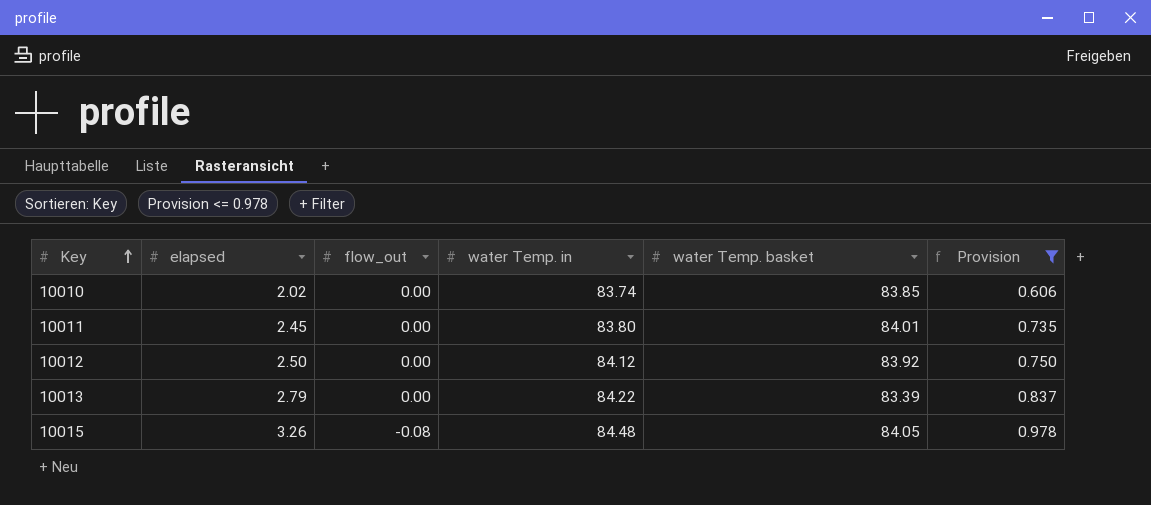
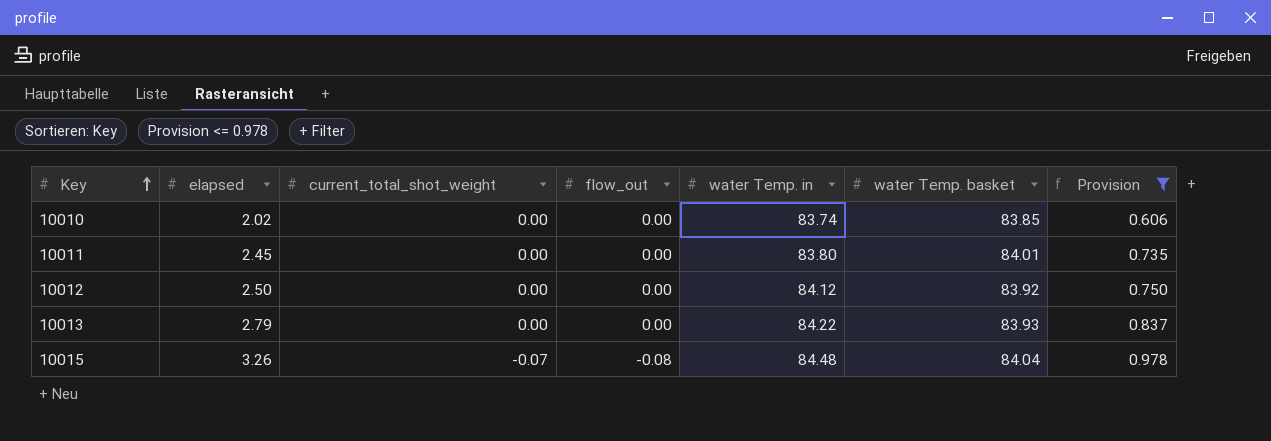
column current_total_shot_weight | position: none -> 3
10013 | water Temp. basket: 83.39 -> 83.93
10015 | water Temp. basket: 84.05 -> 84.04

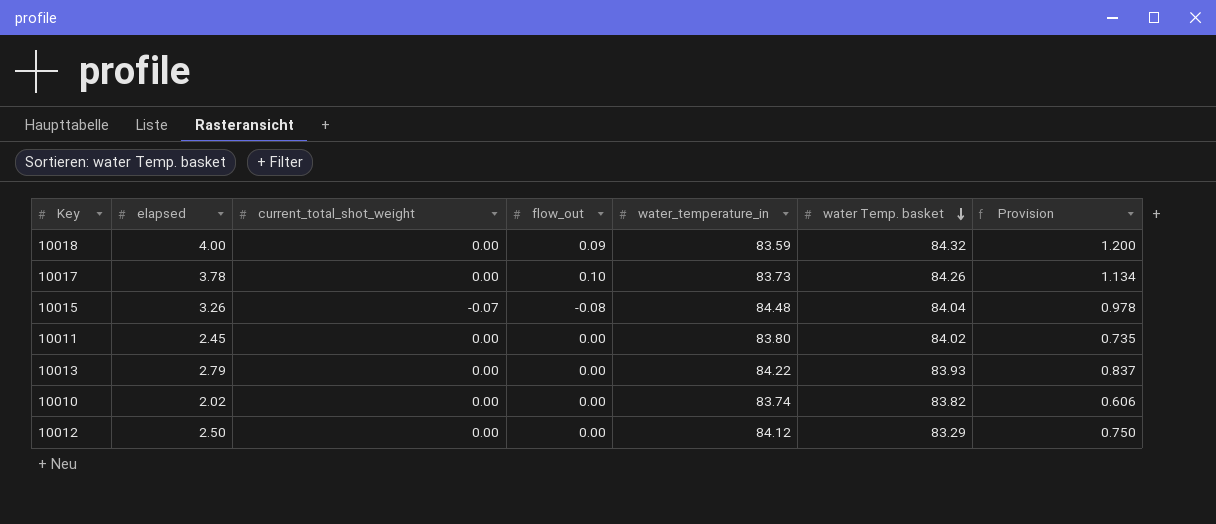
filter: Provision <= 0.978 -> none
row order: Key ascending -> water Temp. basket descending
column name: water Temp. in -> water_temperature_in
10011 | water Temp. basket: 84.01 -> 84.02
10010 | water Temp. basket: 83.85 -> 83.82
10012 | water Temp. basket: 83.92 -> 83.29

